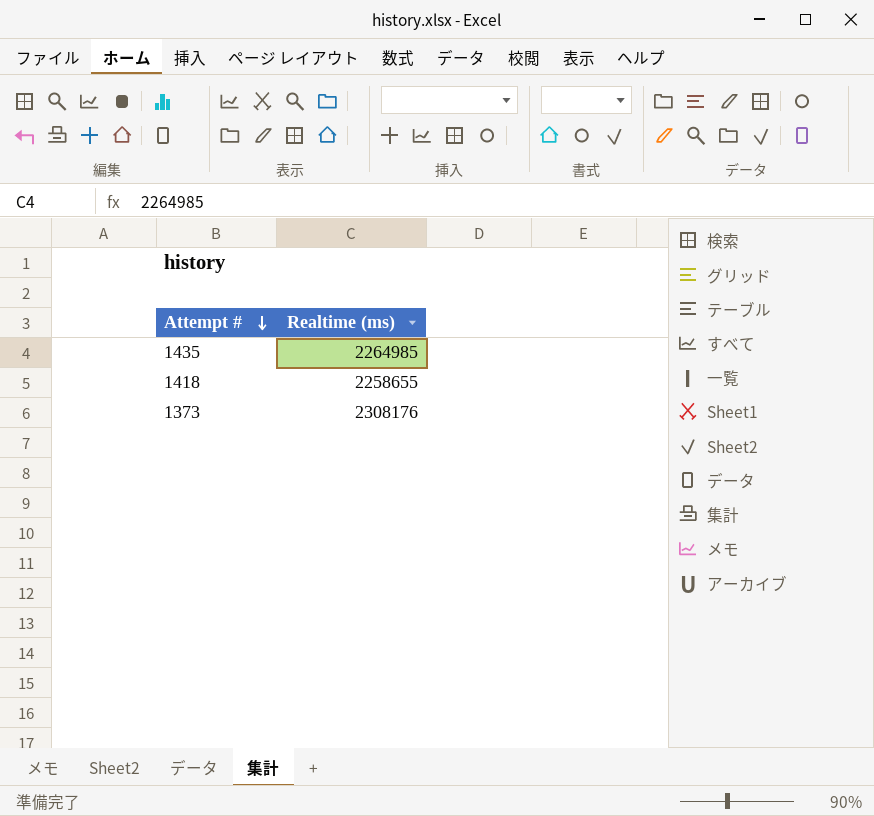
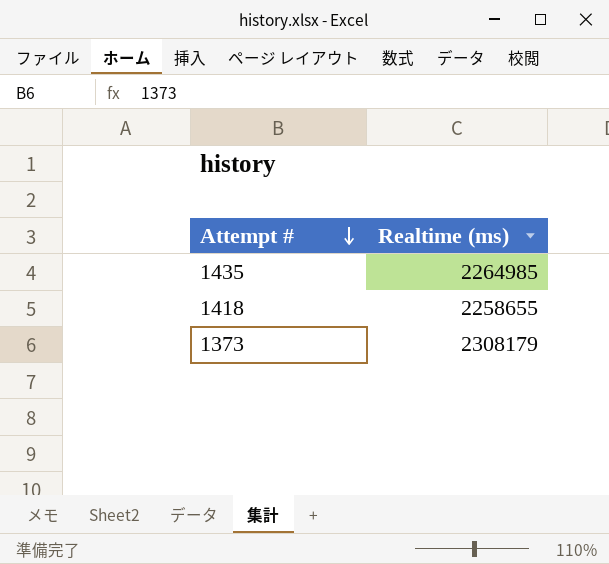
1373 | Realtime (ms): 2308176 -> 2308179

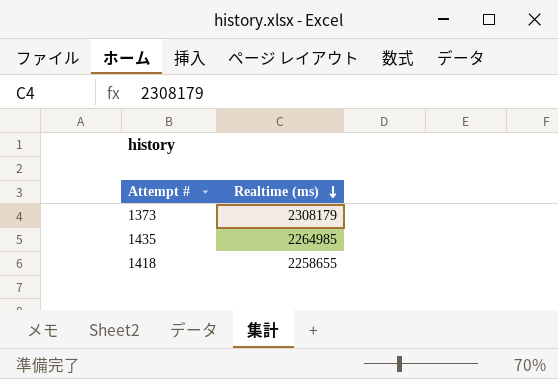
row order: Attempt # descending -> Realtime (ms) descending

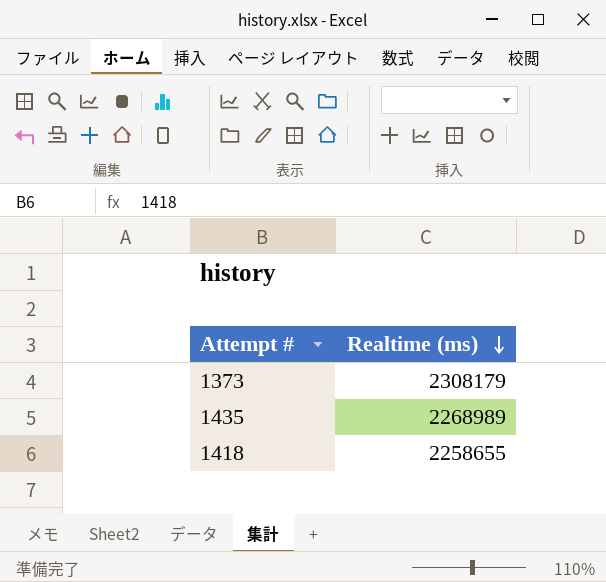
1435 | Realtime (ms): 2264985 -> 2268989

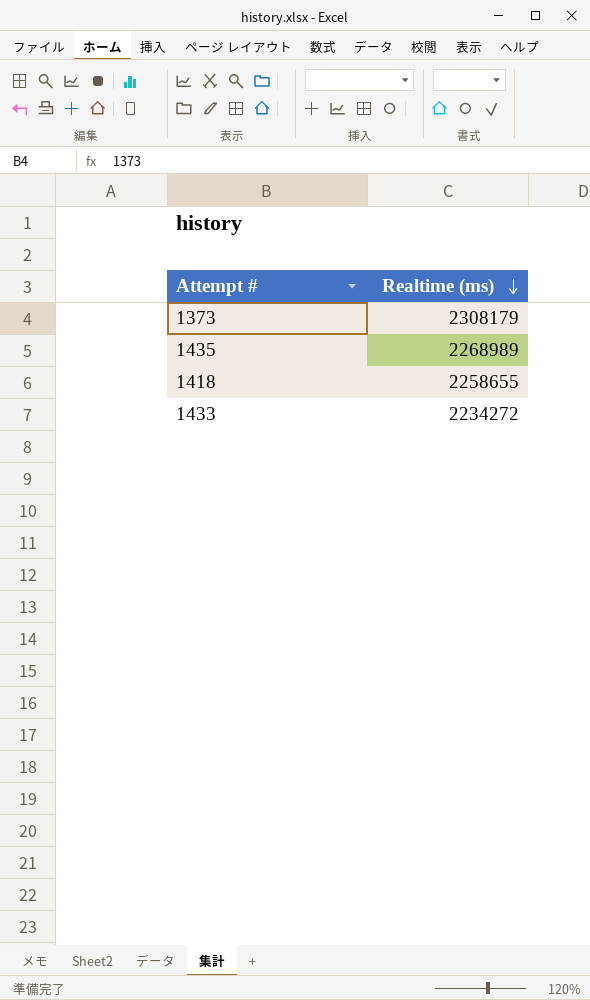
row 1433: none -> 2234272

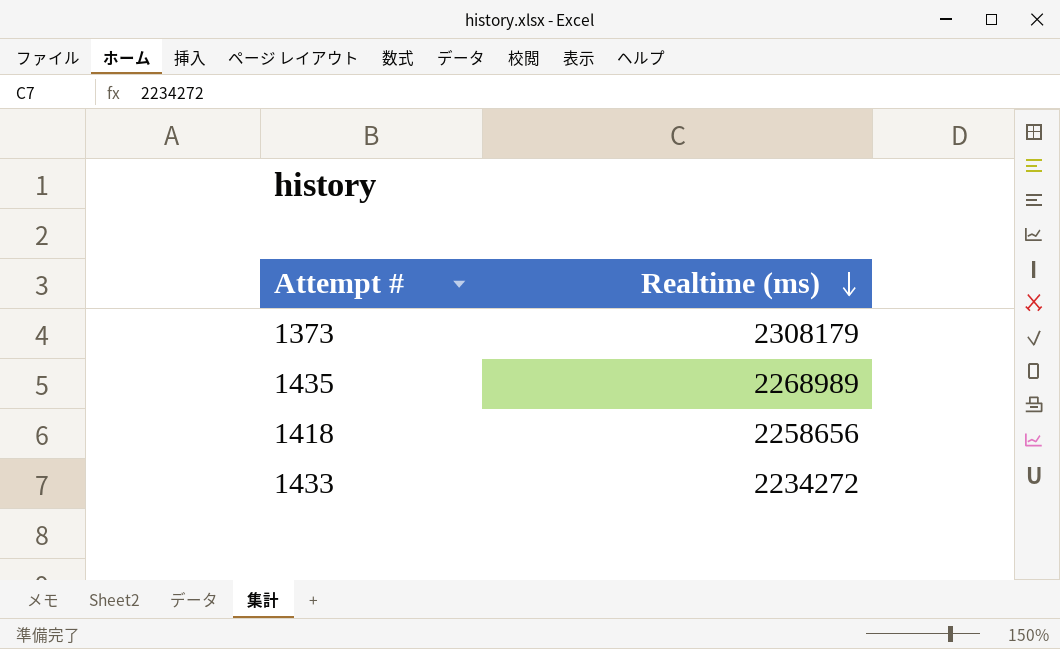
1418 | Realtime (ms): 2258655 -> 2258656

